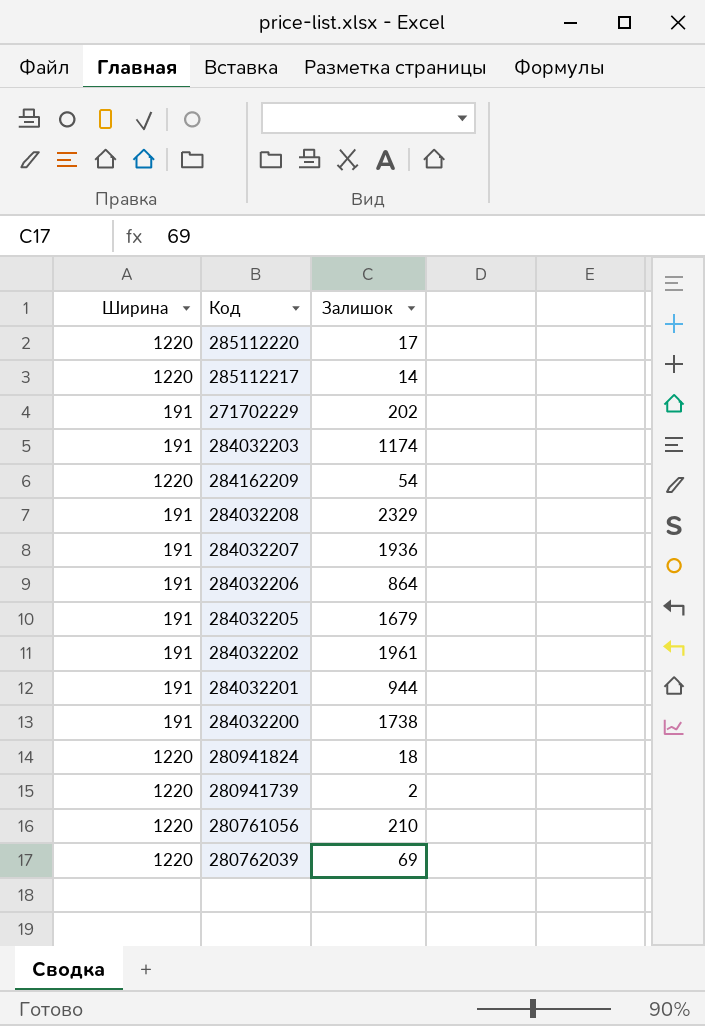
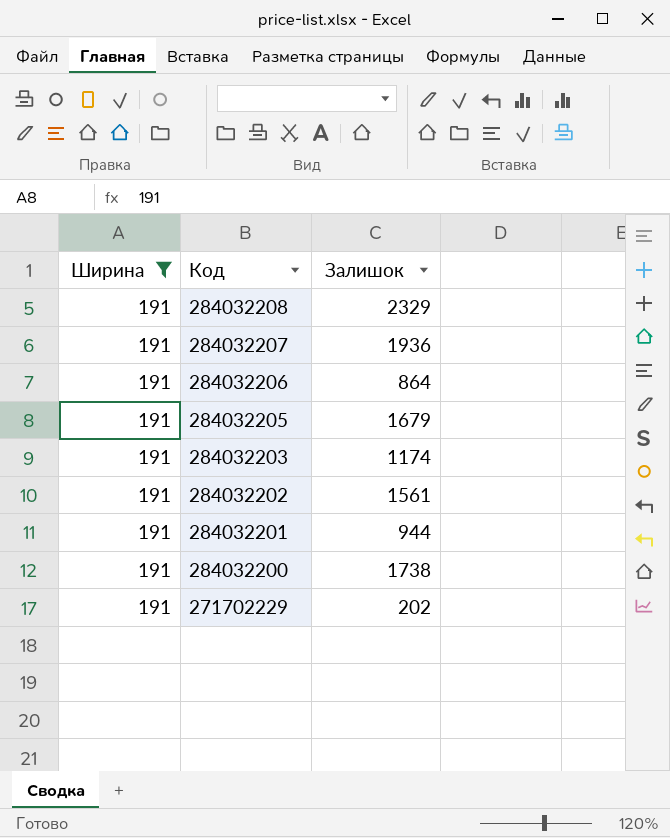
filter: none -> Ширина = 191
row order: none -> Код descending
284032202 | Залишок: 1961 -> 1561

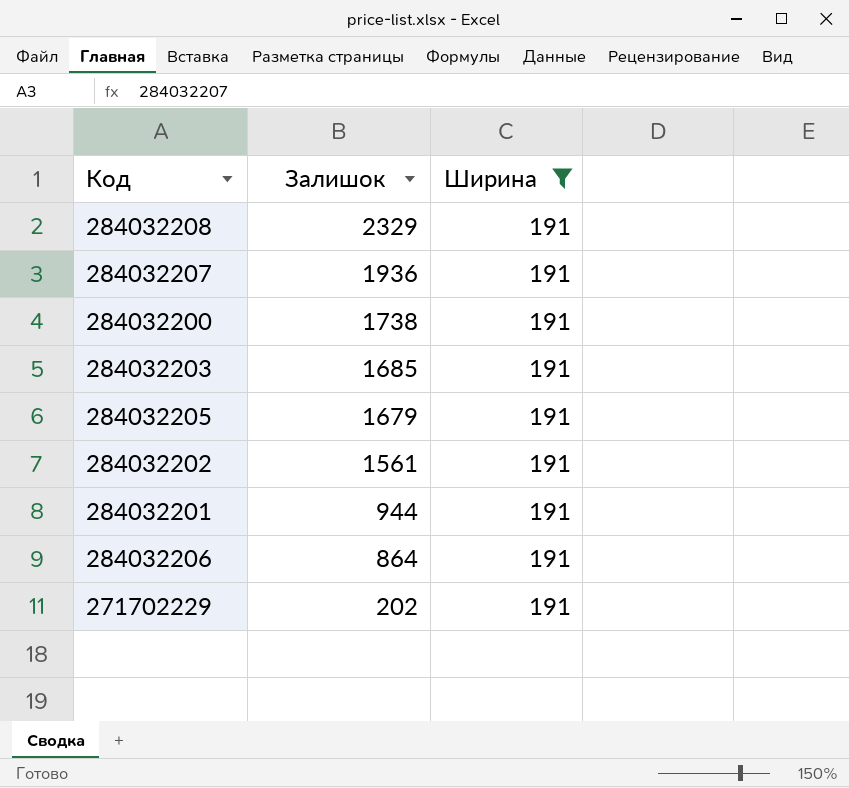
row order: Код descending -> Залишок descending
column Ширина | position: 1 -> 3
284032203 | Залишок: 1174 -> 1685

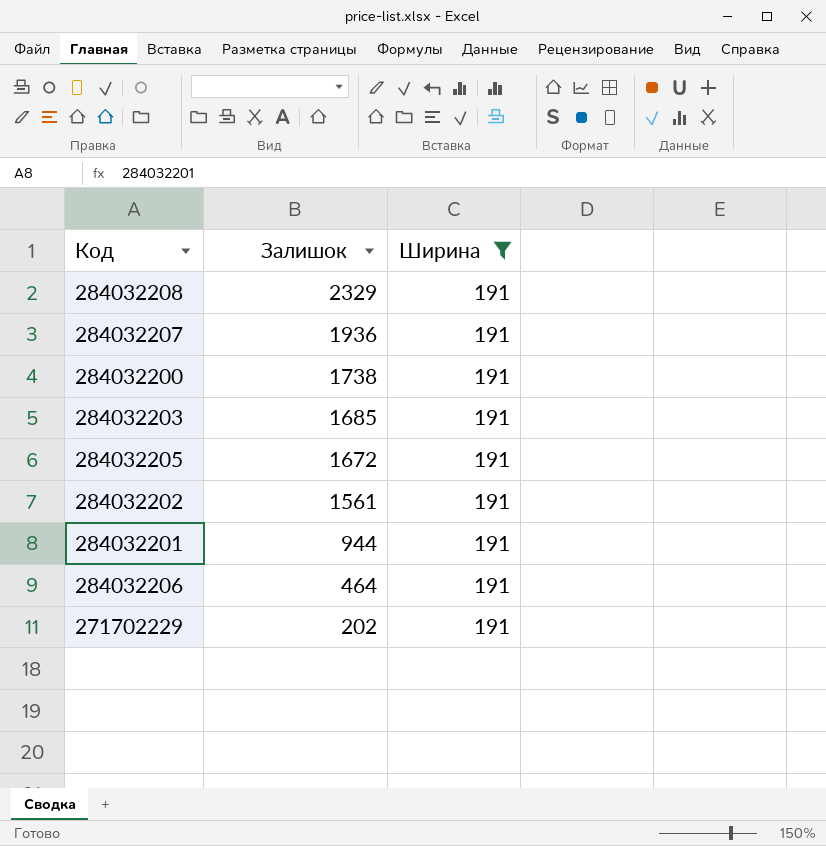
284032205 | Залишок: 1679 -> 1672
284032206 | Залишок: 864 -> 464

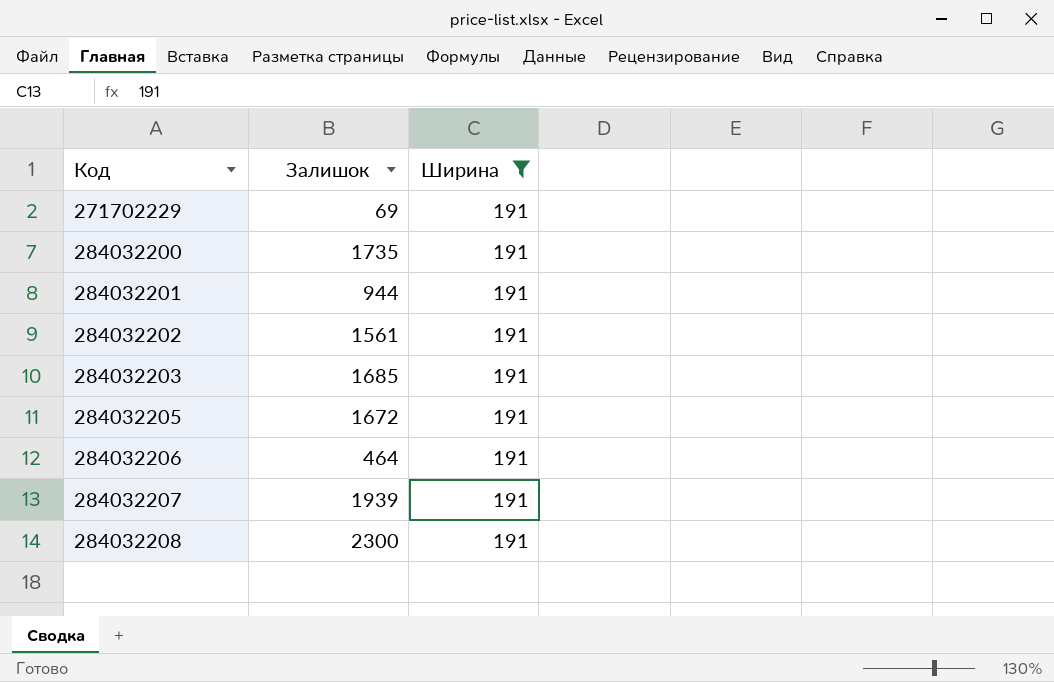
row order: Залишок descending -> Код ascending
271702229 | Залишок: 202 -> 69
284032200 | Залишок: 1738 -> 1735
284032207 | Залишок: 1936 -> 1939
284032208 | Залишок: 2329 -> 2300

